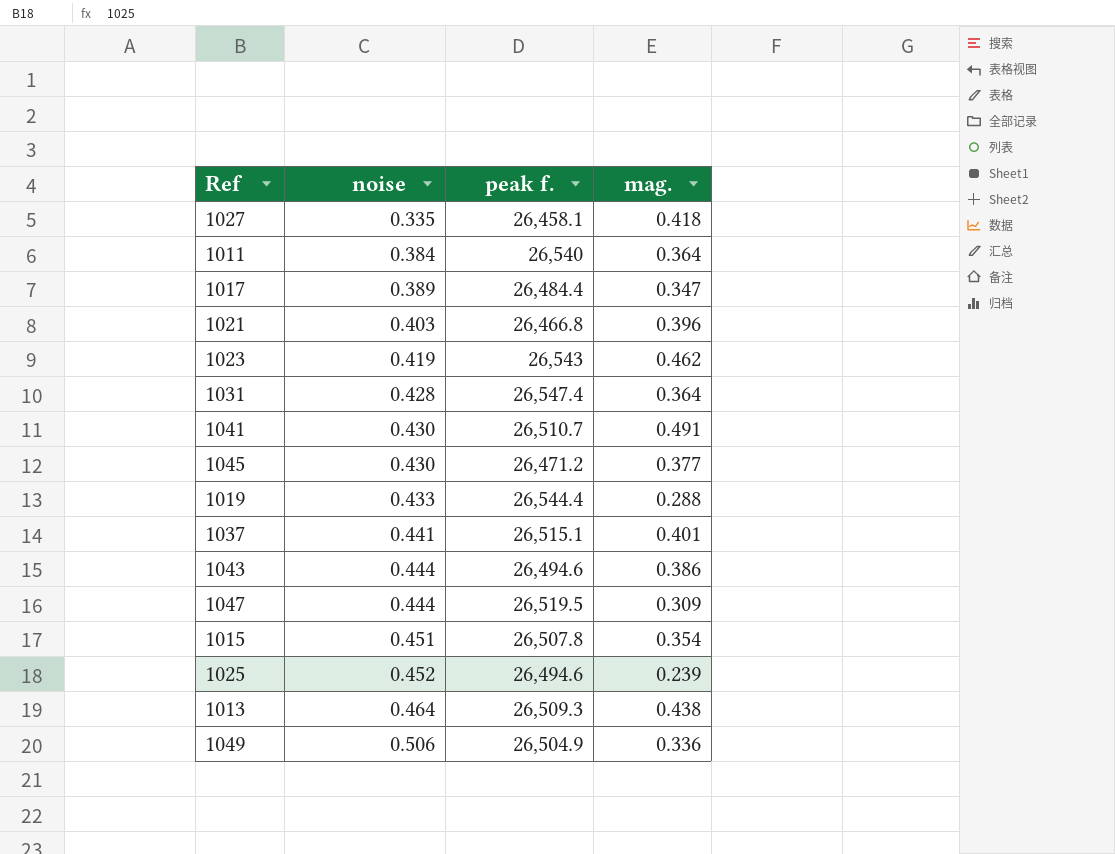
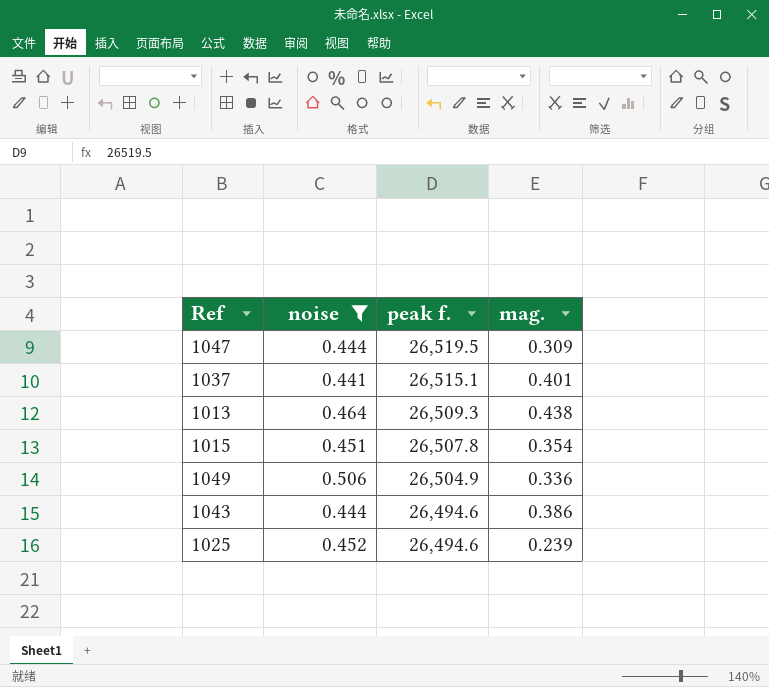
filter: none -> noise >= 0.441
row order: noise ascending -> peak f. descending

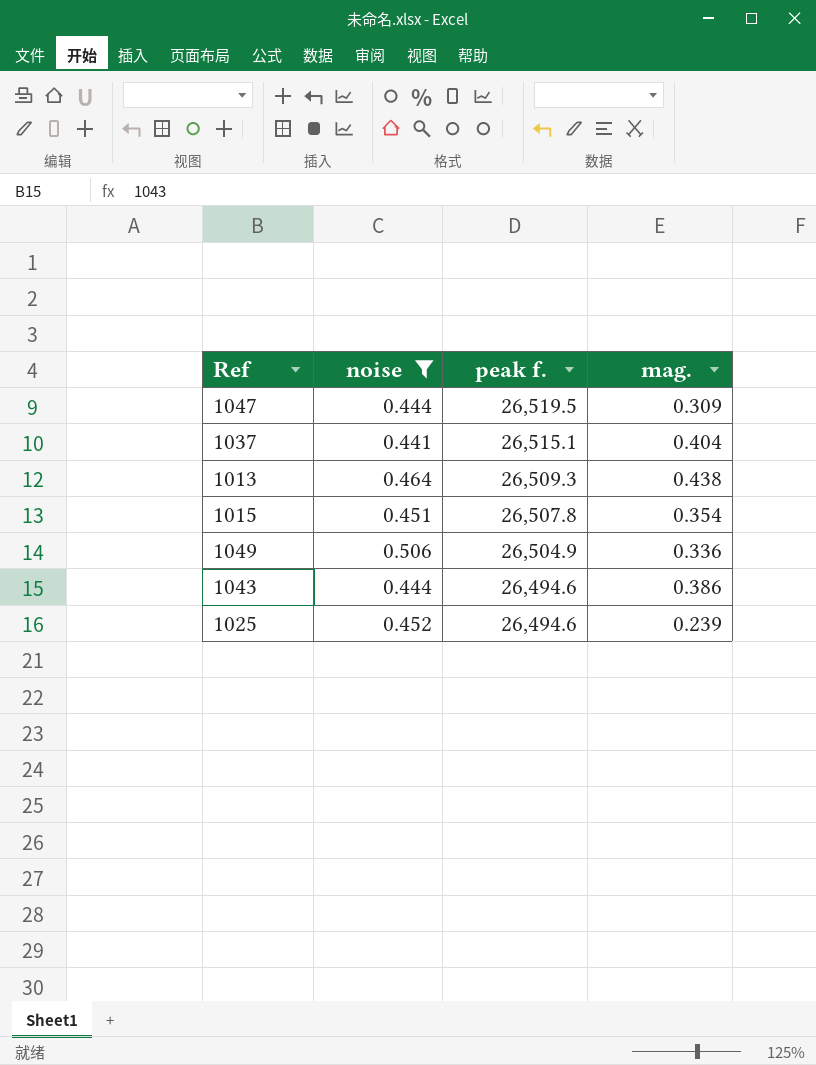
1037 | mag.: 0.401 -> 0.404

